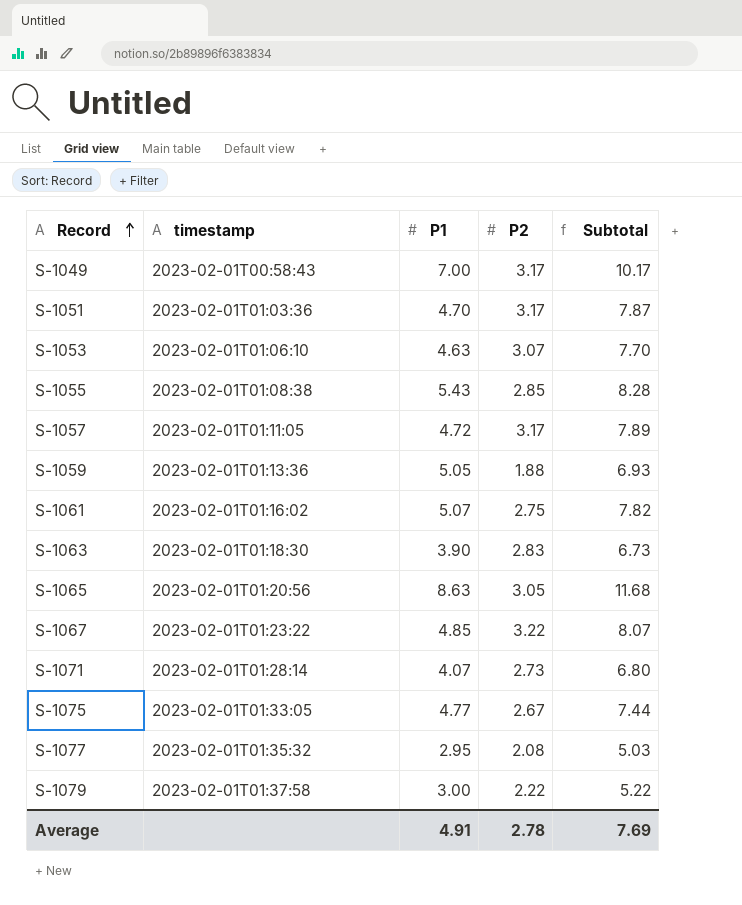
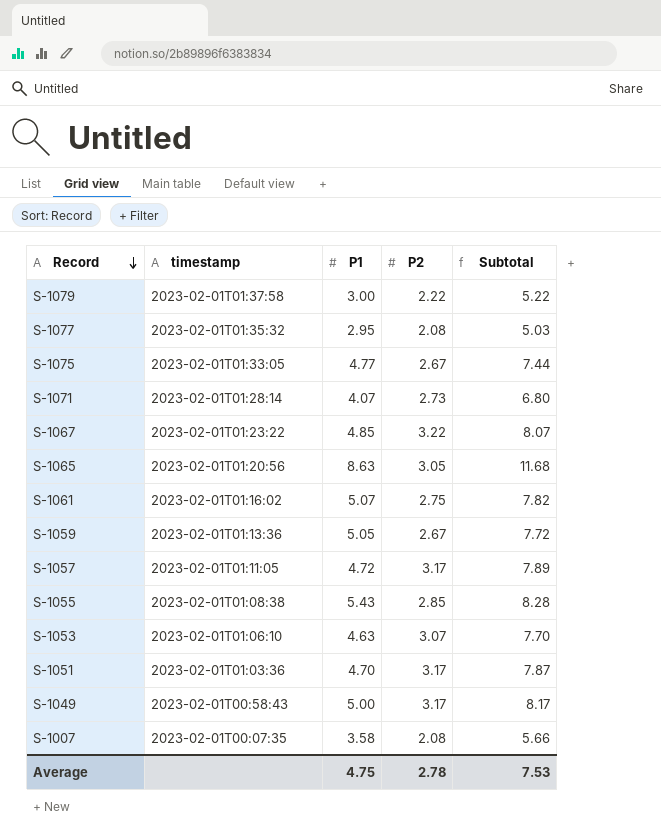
row order: Record ascending -> Record descending
row S-1063: 2023-02-01T01:18:30 | 3.90 | 2.83 | 6.73 -> none
S-1059 | P2: 1.88 -> 2.67
S-1059 | Subtotal: 6.93 -> 7.72
S-1049 | P1: 7.00 -> 5.00
S-1049 | Subtotal: 10.17 -> 8.17
row S-1007: none -> 2023-02-01T00:07:35 | 3.58 | 2.08 | 5.66
Average | P1: 4.91 -> 4.75
Average | Subtotal: 7.69 -> 7.53

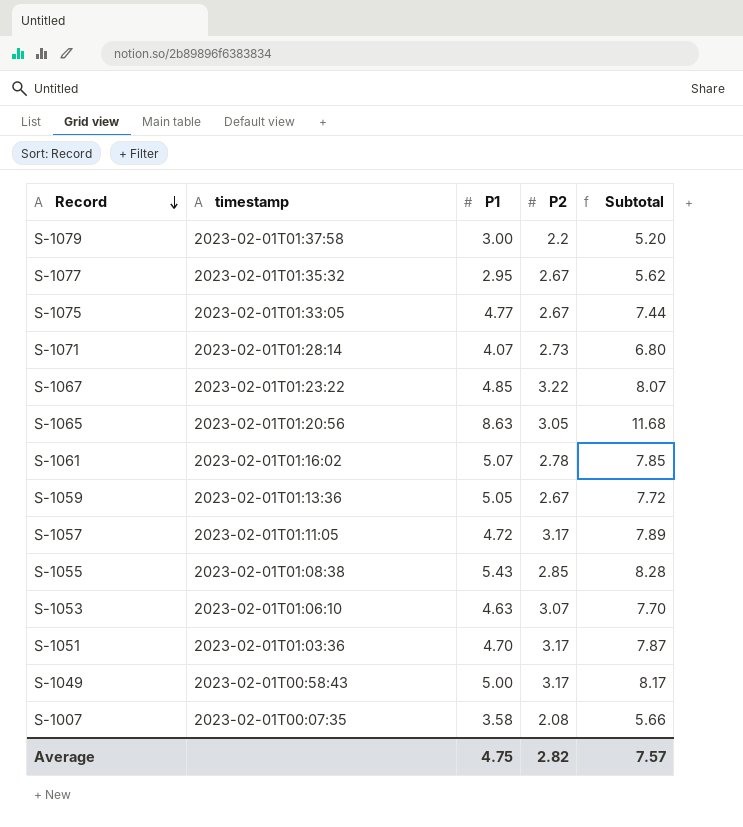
S-1079 | P2: 2.22 -> 2.2
S-1079 | Subtotal: 5.22 -> 5.20
S-1077 | P2: 2.08 -> 2.67
S-1077 | Subtotal: 5.03 -> 5.62
S-1061 | P2: 2.75 -> 2.78
S-1061 | Subtotal: 7.82 -> 7.85
Average | P2: 2.78 -> 2.82
Average | Subtotal: 7.53 -> 7.57

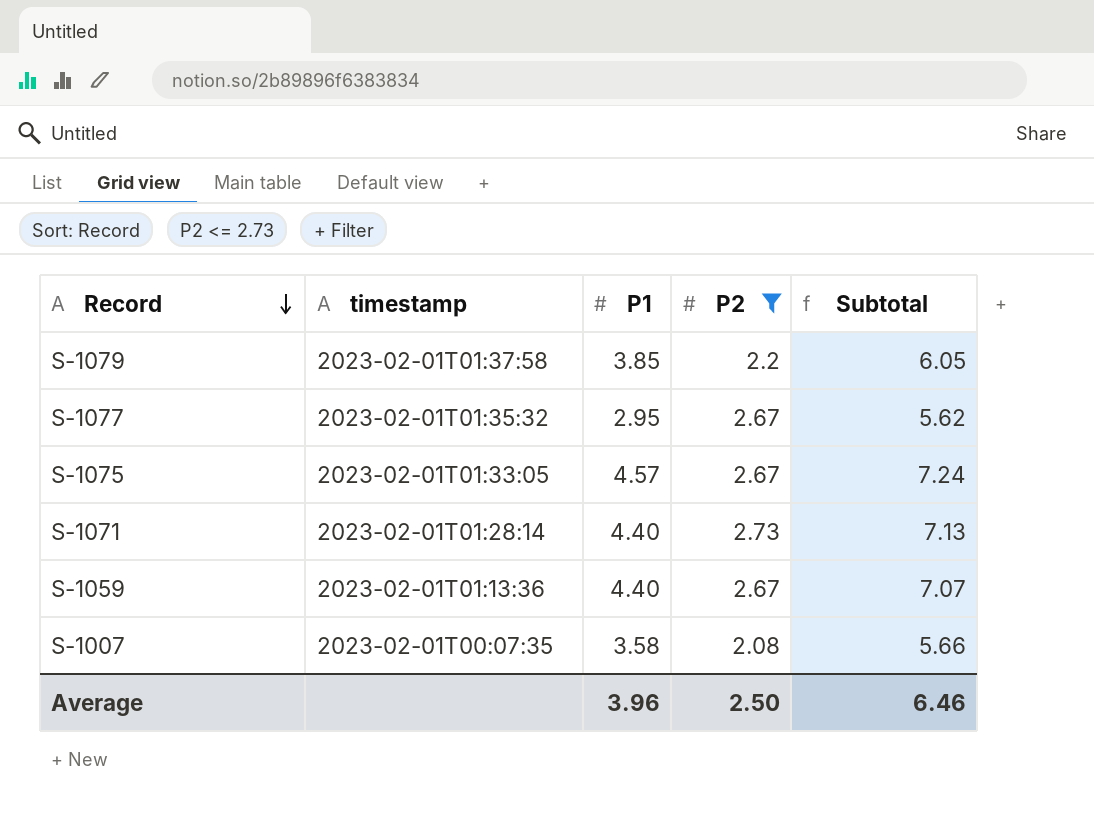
filter: none -> P2 <= 2.73
S-1079 | P1: 3.00 -> 3.85
S-1079 | Subtotal: 5.20 -> 6.05
S-1075 | P1: 4.77 -> 4.57
S-1075 | Subtotal: 7.44 -> 7.24
S-1071 | P1: 4.07 -> 4.40
S-1071 | Subtotal: 6.80 -> 7.13
S-1059 | P1: 5.05 -> 4.40
S-1059 | Subtotal: 7.72 -> 7.07
Average | P1: 4.75 -> 3.96
Average | P2: 2.82 -> 2.50
Average | Subtotal: 7.57 -> 6.46

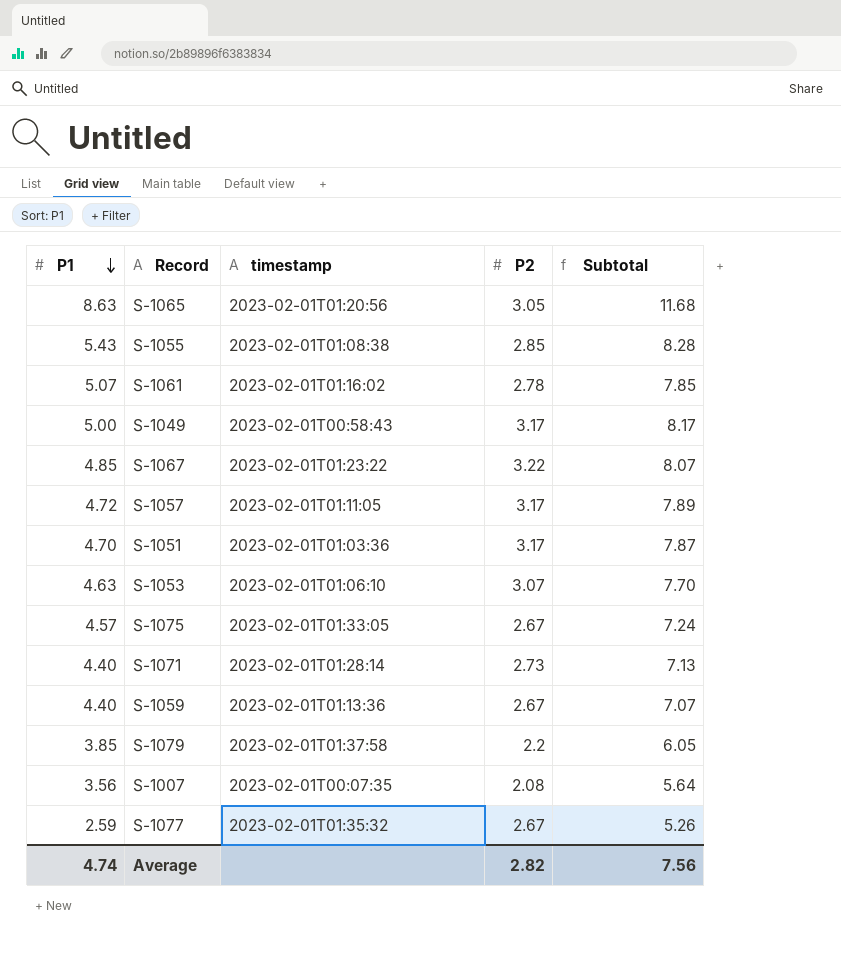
filter: P2 <= 2.73 -> none
row order: Record descending -> P1 descending
column P1 | position: 3 -> 1
S-1007 | P1: 3.58 -> 3.56
S-1007 | Subtotal: 5.66 -> 5.64
S-1077 | P1: 2.95 -> 2.59
S-1077 | Subtotal: 5.62 -> 5.26
Average | P1: 3.96 -> 4.74
Average | P2: 2.50 -> 2.82
Average | Subtotal: 6.46 -> 7.56

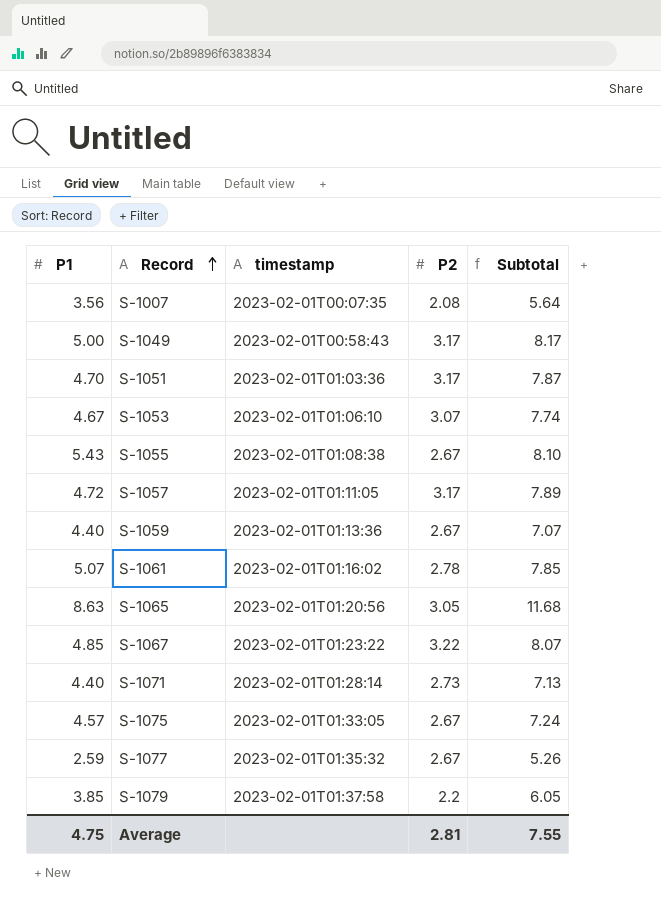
row order: P1 descending -> Record ascending
S-1053 | P1: 4.63 -> 4.67
S-1053 | Subtotal: 7.70 -> 7.74
S-1055 | P2: 2.85 -> 2.67
S-1055 | Subtotal: 8.28 -> 8.10
Average | P1: 4.74 -> 4.75
Average | P2: 2.82 -> 2.81
Average | Subtotal: 7.56 -> 7.55

